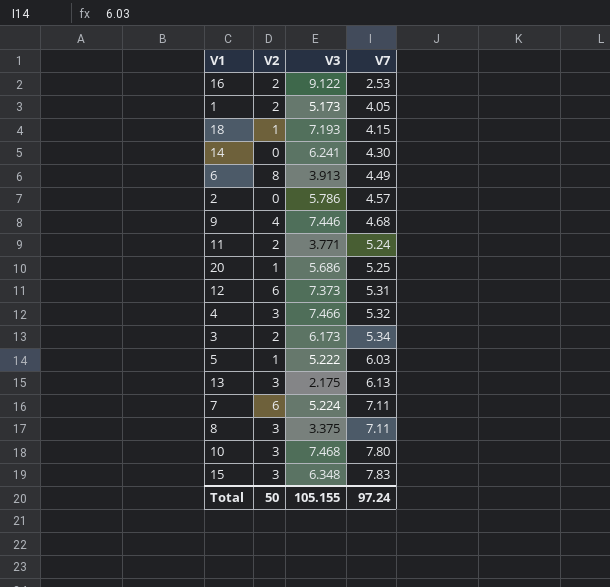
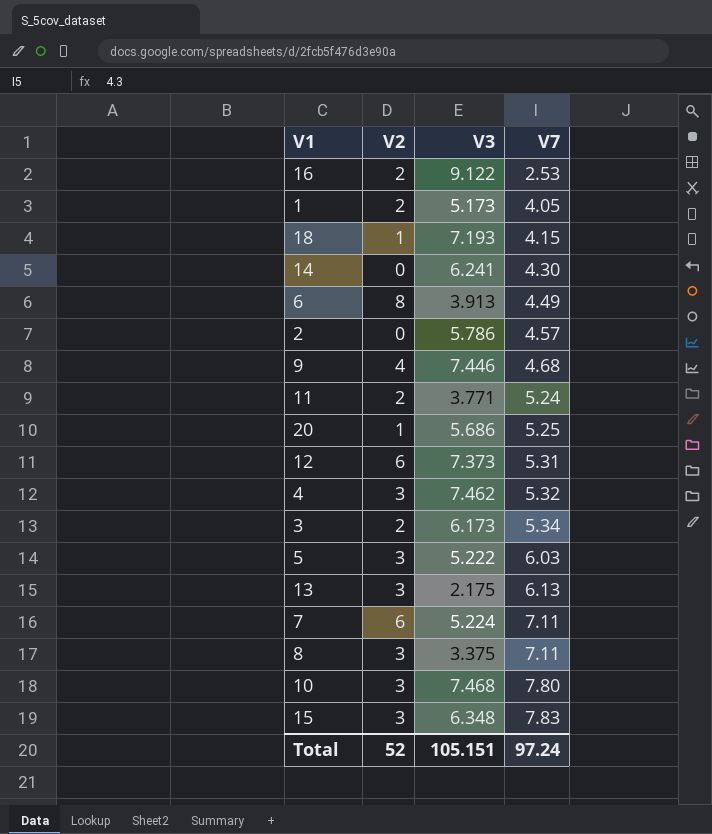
4 | V3: 7.466 -> 7.462
5 | V2: 1 -> 3
Total | V2: 50 -> 52
Total | V3: 105.155 -> 105.151

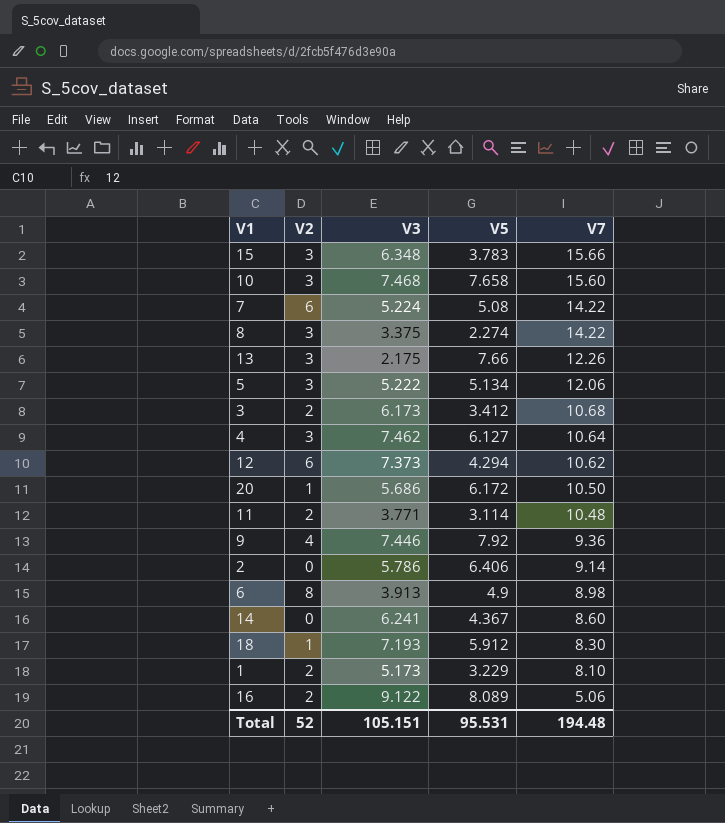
row order: V7 ascending -> V7 descending
column V5 | position: none -> 4
15 | V7: 7.83 -> 15.66
10 | V7: 7.80 -> 15.60
7 | V7: 7.11 -> 14.22
8 | V7: 7.11 -> 14.22
13 | V7: 6.13 -> 12.26
5 | V7: 6.03 -> 12.06
3 | V7: 5.34 -> 10.68
4 | V7: 5.32 -> 10.64
12 | V7: 5.31 -> 10.62
20 | V7: 5.25 -> 10.50
11 | V7: 5.24 -> 10.48
9 | V7: 4.68 -> 9.36
2 | V7: 4.57 -> 9.14
6 | V7: 4.49 -> 8.98
14 | V7: 4.30 -> 8.60
18 | V7: 4.15 -> 8.30
1 | V7: 4.05 -> 8.10
16 | V7: 2.53 -> 5.06
Total | V7: 97.24 -> 194.48

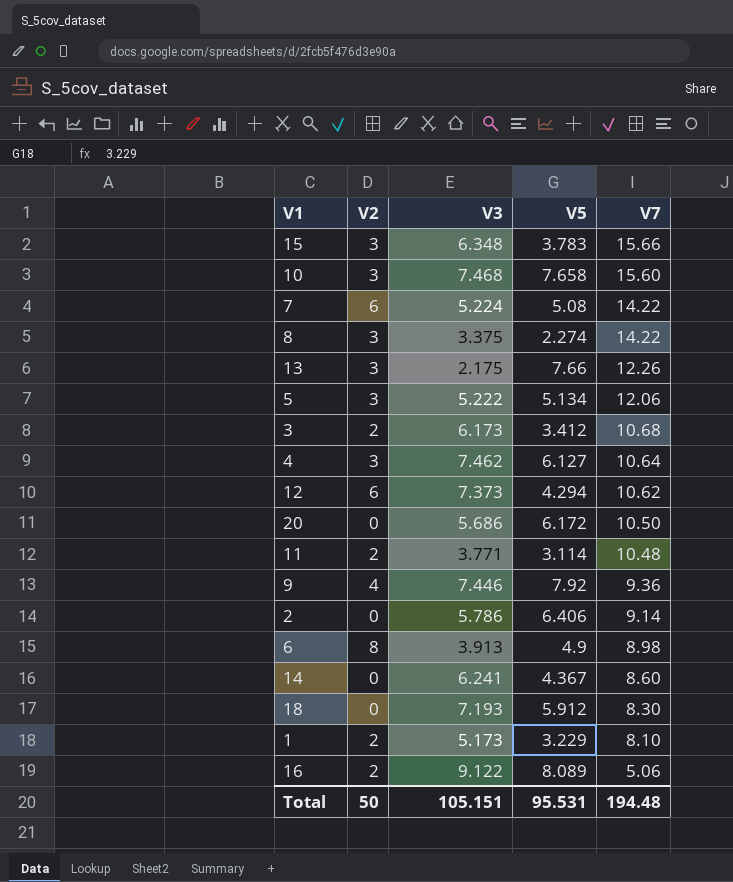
20 | V2: 1 -> 0
18 | V2: 1 -> 0
Total | V2: 52 -> 50

